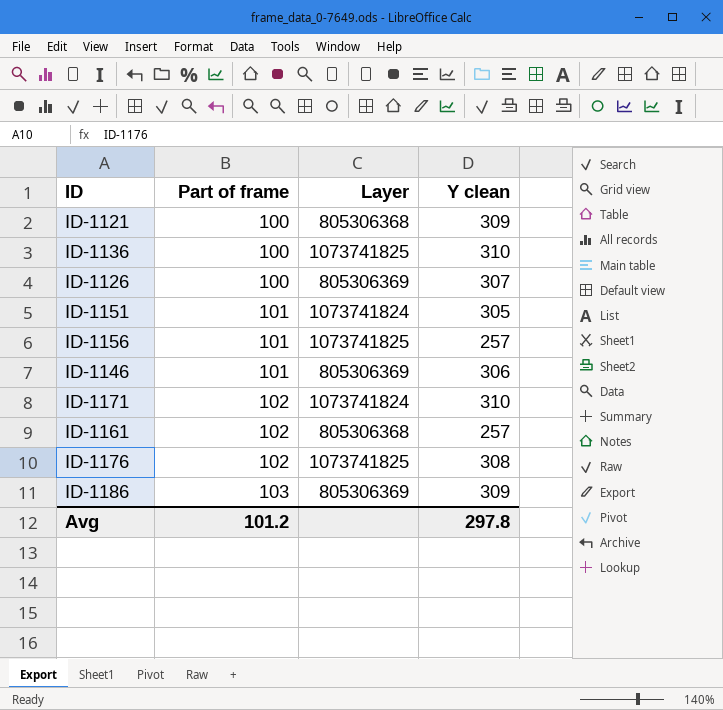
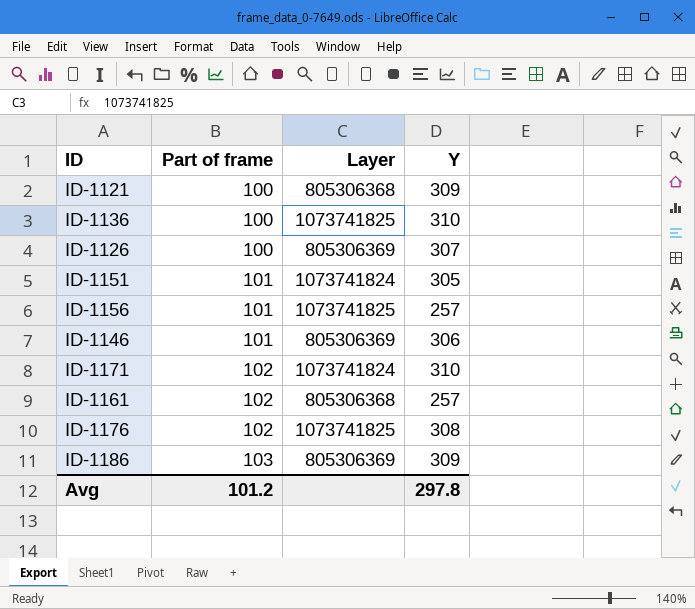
column name: Y clean -> Y

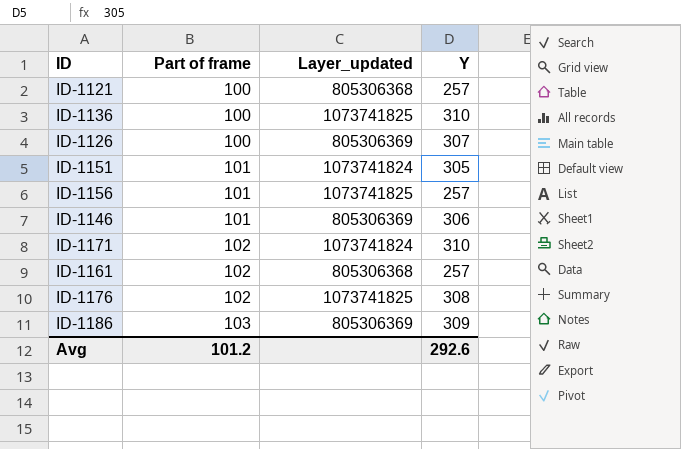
column name: Layer -> Layer_updated
ID-1121 | Y: 309 -> 257
Avg | Y: 297.8 -> 292.6

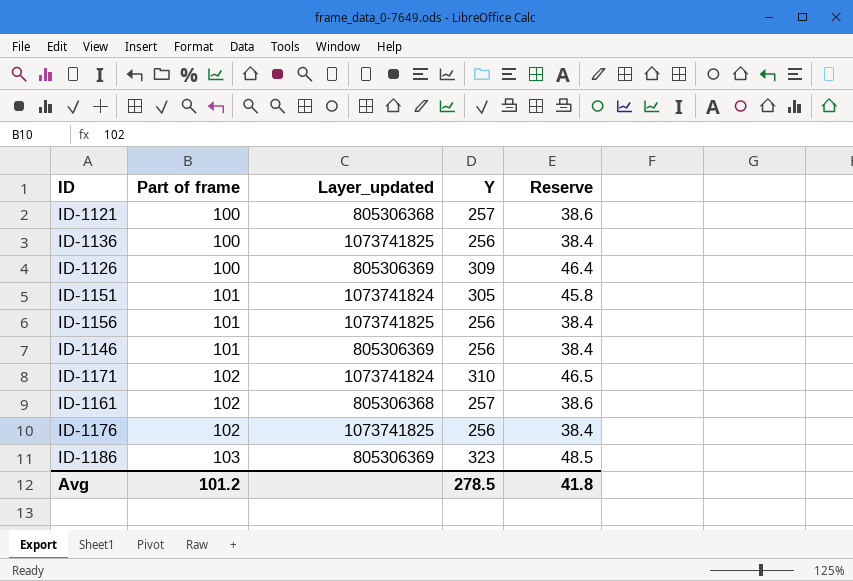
column Reserve | formula: none -> [Y] * 0.15
ID-1136 | Y: 310 -> 256
ID-1126 | Y: 307 -> 309
ID-1156 | Y: 257 -> 256
ID-1146 | Y: 306 -> 256
ID-1176 | Y: 308 -> 256
ID-1186 | Y: 309 -> 323
Avg | Y: 292.6 -> 278.5

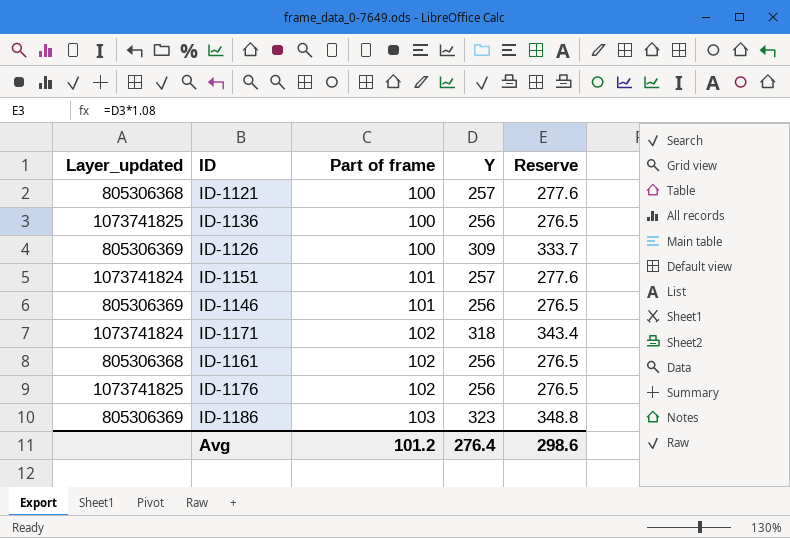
column Layer_updated | position: 3 -> 1
column Reserve | formula: [Y] * 0.15 -> [Y] * 1.08
row ID-1156: 101 | 1073741825 | 256 | 38.4 -> none
ID-1151 | Y: 305 -> 257
ID-1171 | Y: 310 -> 318
ID-1161 | Y: 257 -> 256
Avg | Y: 278.5 -> 276.4
Avg | Reserve: 41.8 -> 298.6

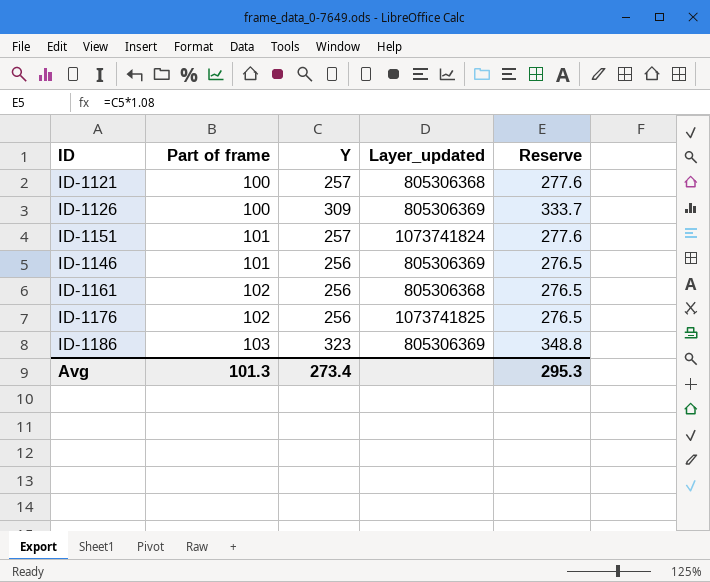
column Layer_updated | position: 1 -> 4
row ID-1136: 1073741825 | 100 | 256 | 276.5 -> none
row ID-1171: 1073741824 | 102 | 318 | 343.4 -> none
Avg | Part of frame: 101.2 -> 101.3
Avg | Y: 276.4 -> 273.4
Avg | Reserve: 298.6 -> 295.3

